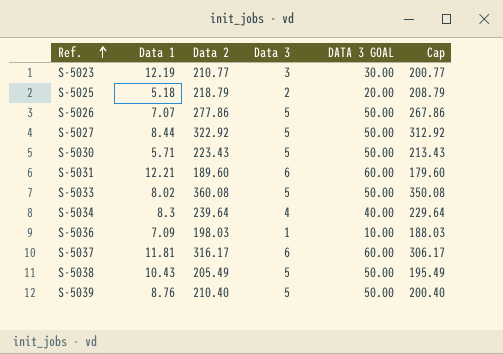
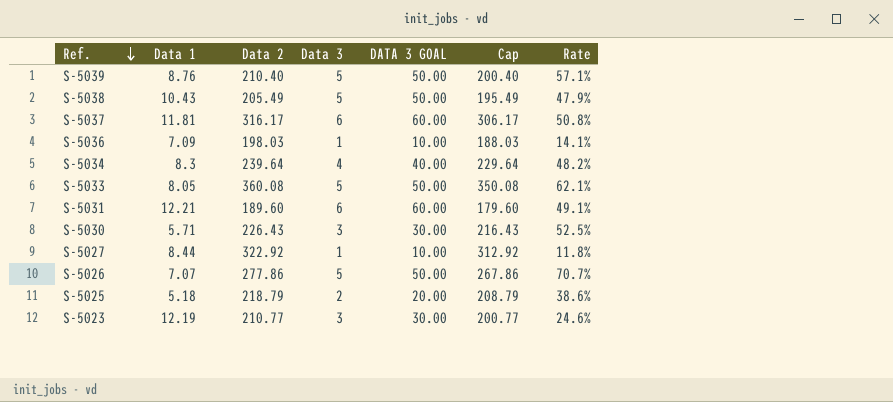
row order: Ref. ascending -> Ref. descending
column Rate | formula: none -> [Data 3] / [Data 1]
S-5033 | Data 1: 8.02 -> 8.05
S-5030 | Data 2: 223.43 -> 226.43
S-5030 | Data 3: 5 -> 3
S-5030 | DATA 3 GOAL: 50.00 -> 30.00
S-5030 | Cap: 213.43 -> 216.43
S-5027 | Data 3: 5 -> 1
S-5027 | DATA 3 GOAL: 50.00 -> 10.00

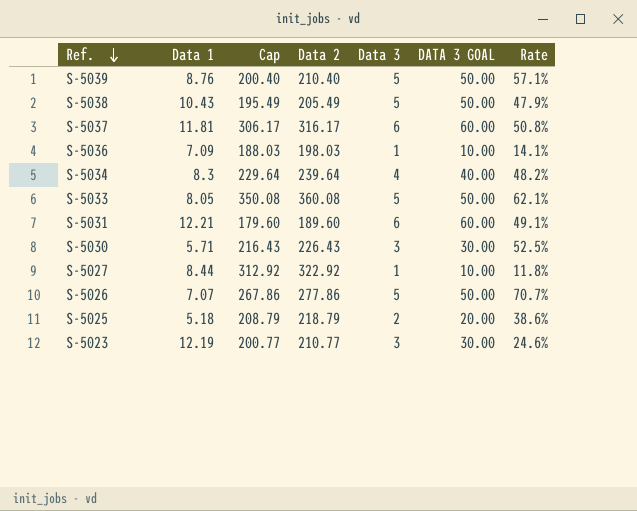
column Cap | position: 6 -> 3

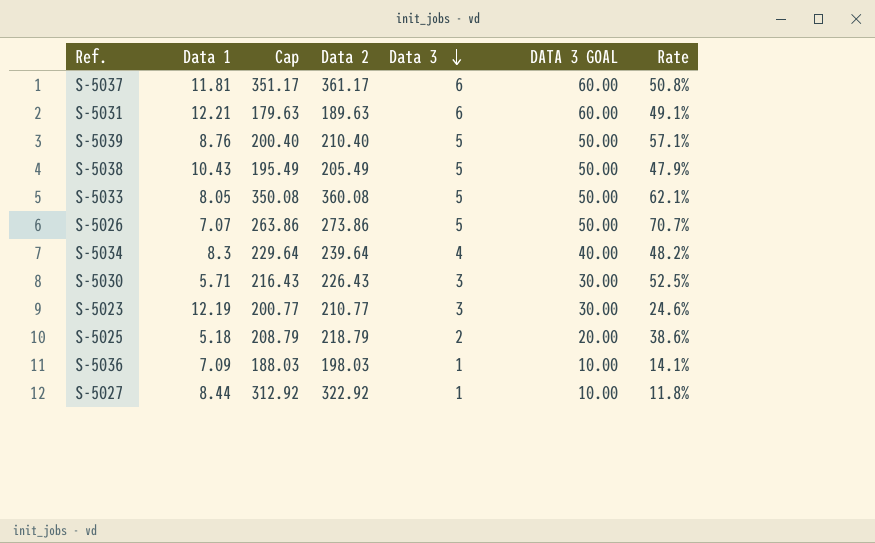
row order: Ref. descending -> Data 3 descending
S-5037 | Cap: 306.17 -> 351.17
S-5037 | Data 2: 316.17 -> 361.17
S-5031 | Cap: 179.60 -> 179.63
S-5031 | Data 2: 189.60 -> 189.63
S-5026 | Cap: 267.86 -> 263.86
S-5026 | Data 2: 277.86 -> 273.86

